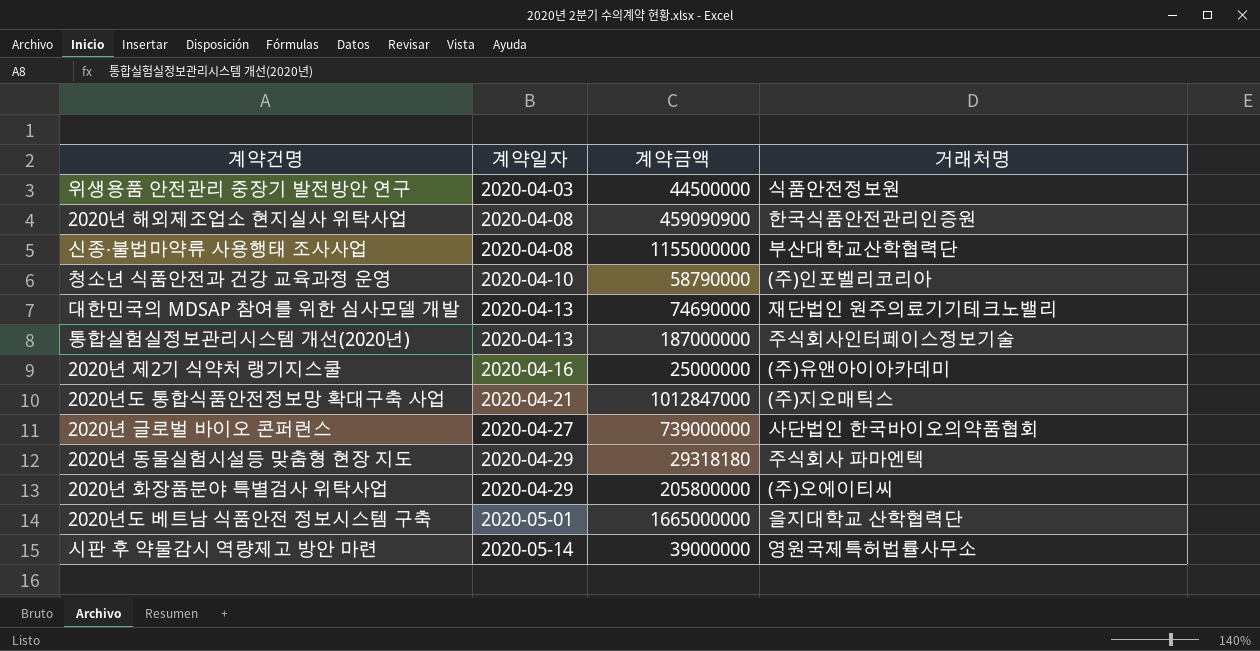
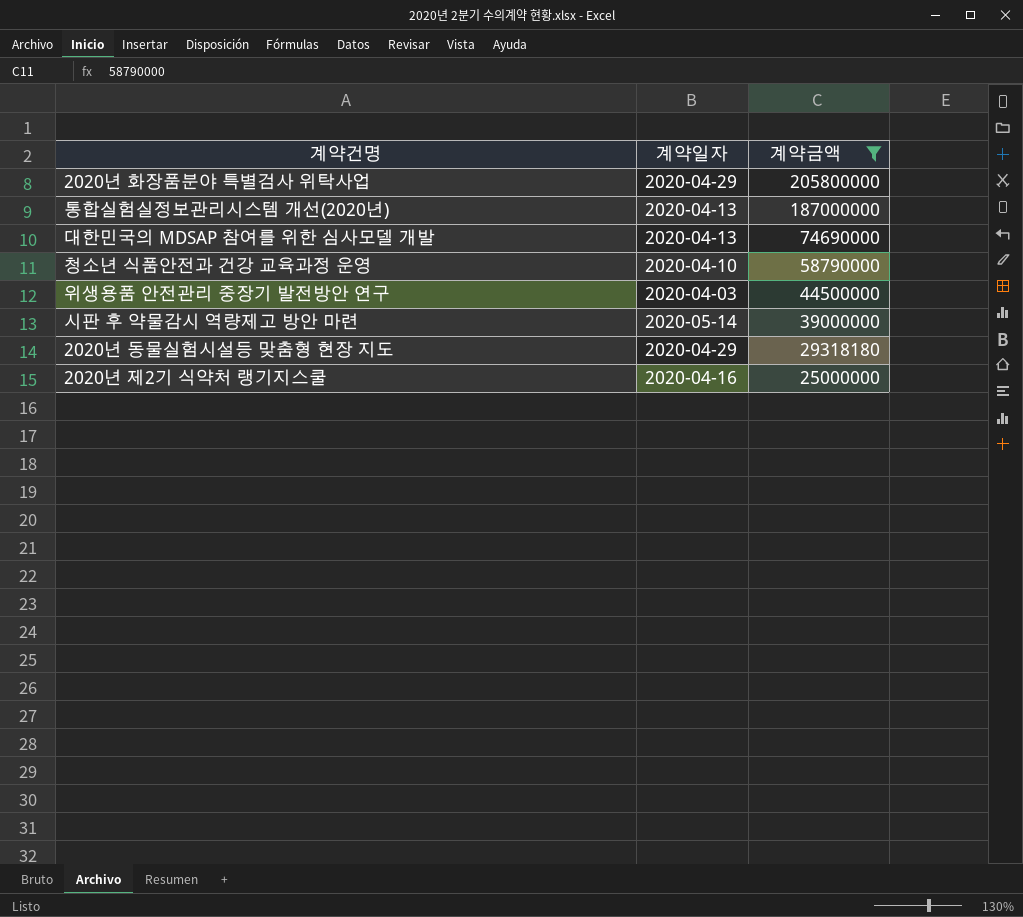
filter: none -> 계약금액 <= 205800000
row order: 계약일자 ascending -> 계약금액 descending
column 거래처명 | position: 4 -> none

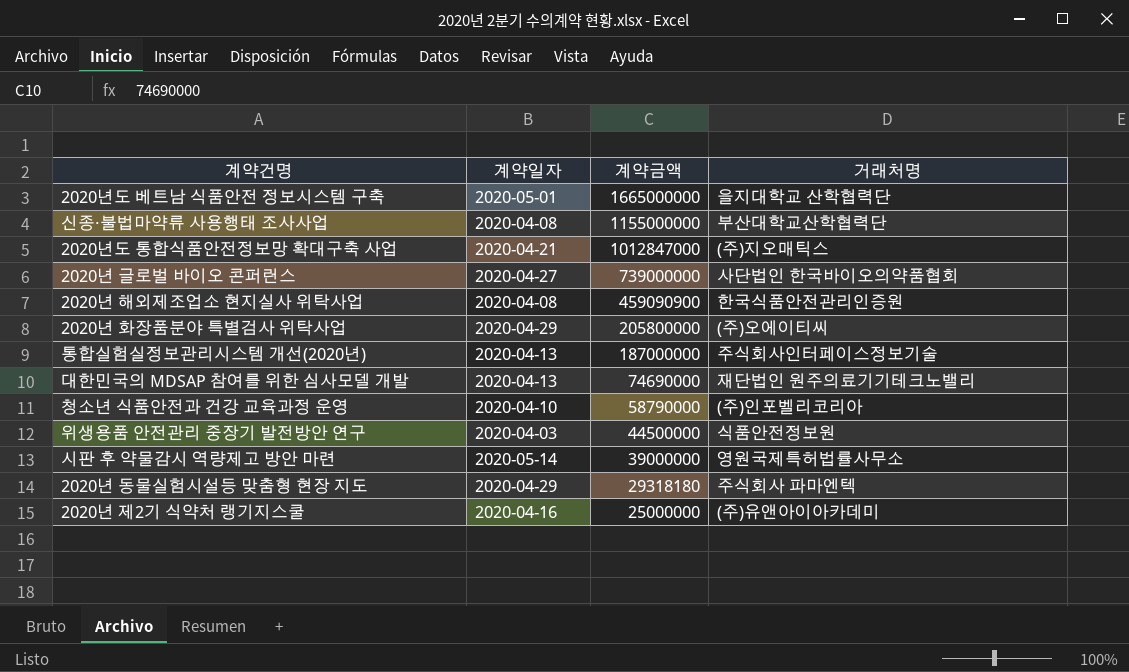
filter: 계약금액 <= 205800000 -> none
column 거래처명 | position: none -> 4

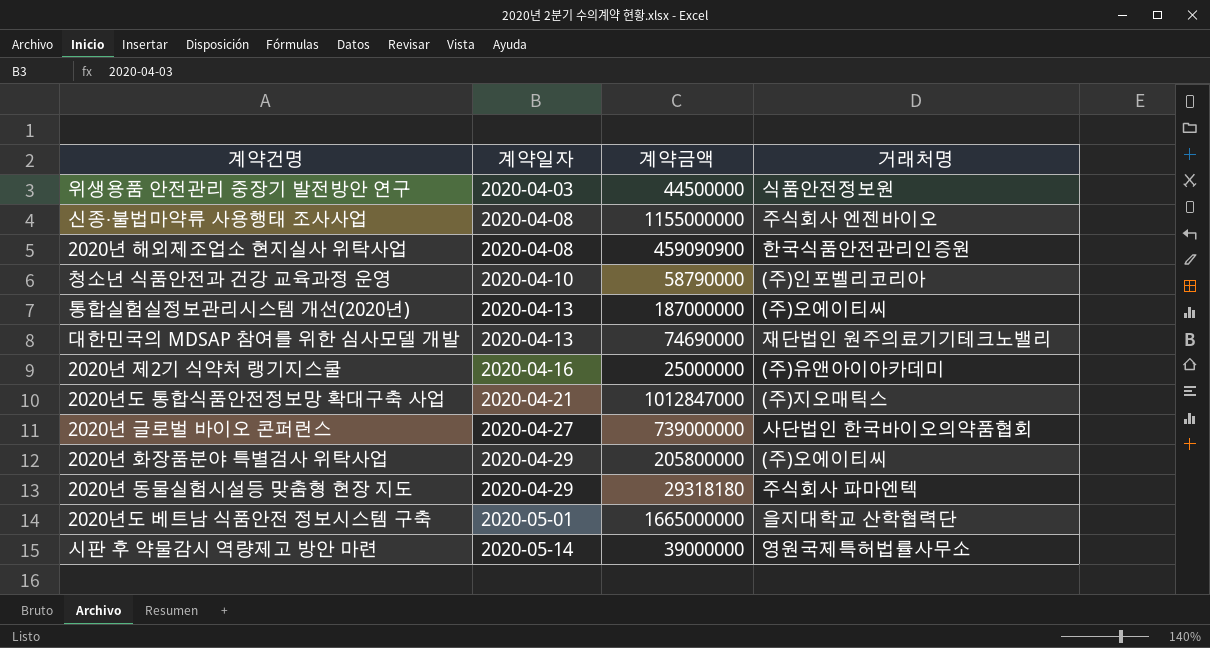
row order: 계약금액 descending -> 계약일자 ascending
신종·불법마약류 사용행태 조사사업 | 거래처명: 부산대학교산학협력단 -> 주식회사 엔젠바이오
통합실험실정보관리시스템 개선(2020년) | 거래처명: 주식회사인터페이스정보기술 -> (주)오에이티씨

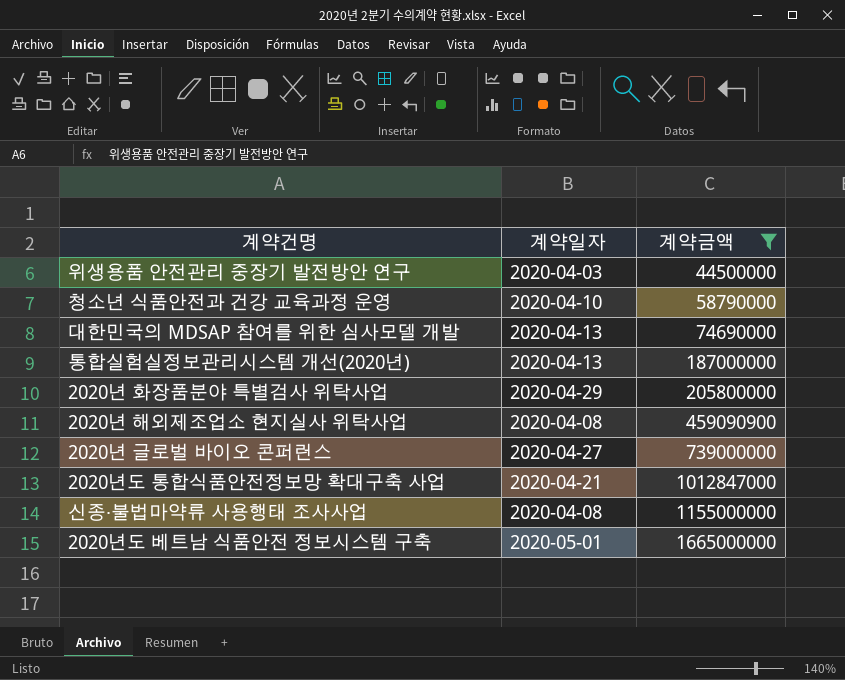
filter: none -> 계약금액 >= 44500000
row order: 계약일자 ascending -> 계약금액 ascending
column 거래처명 | position: 4 -> none

